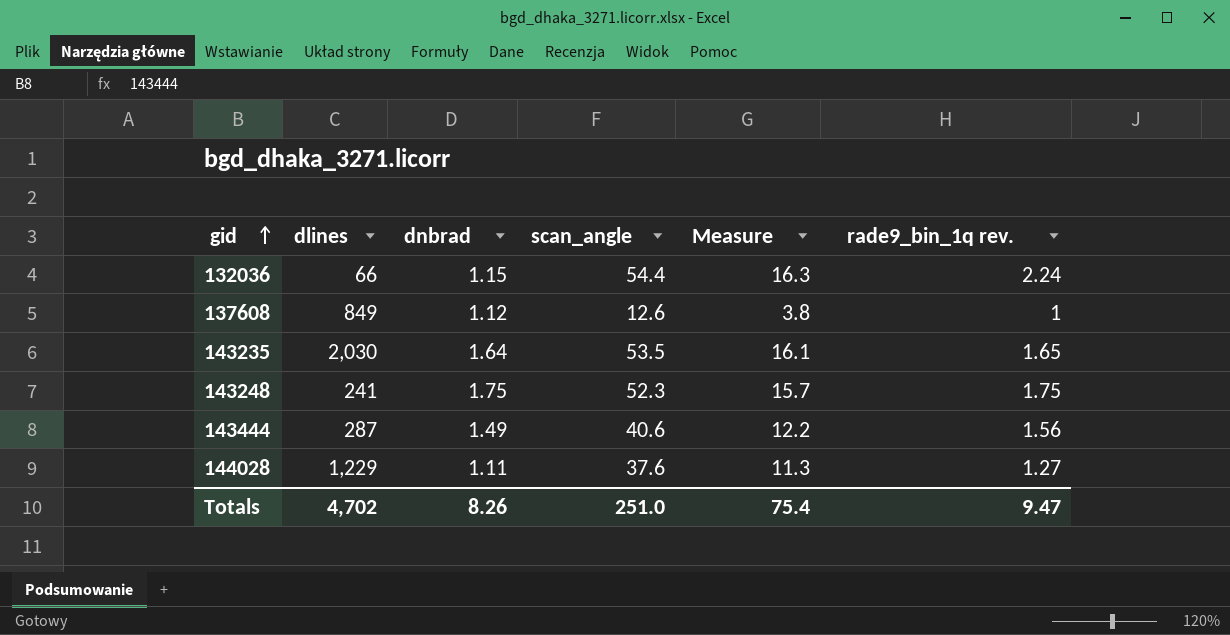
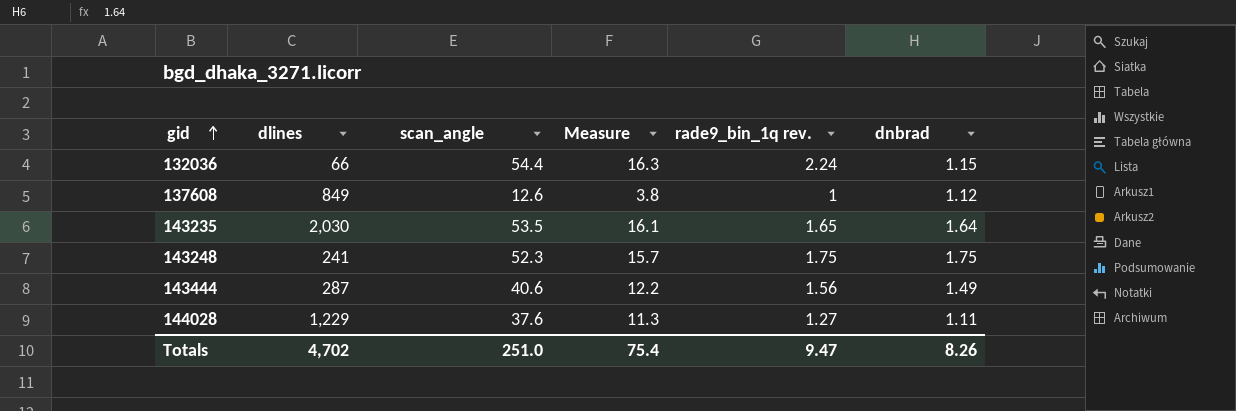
column dnbrad | position: 3 -> 6

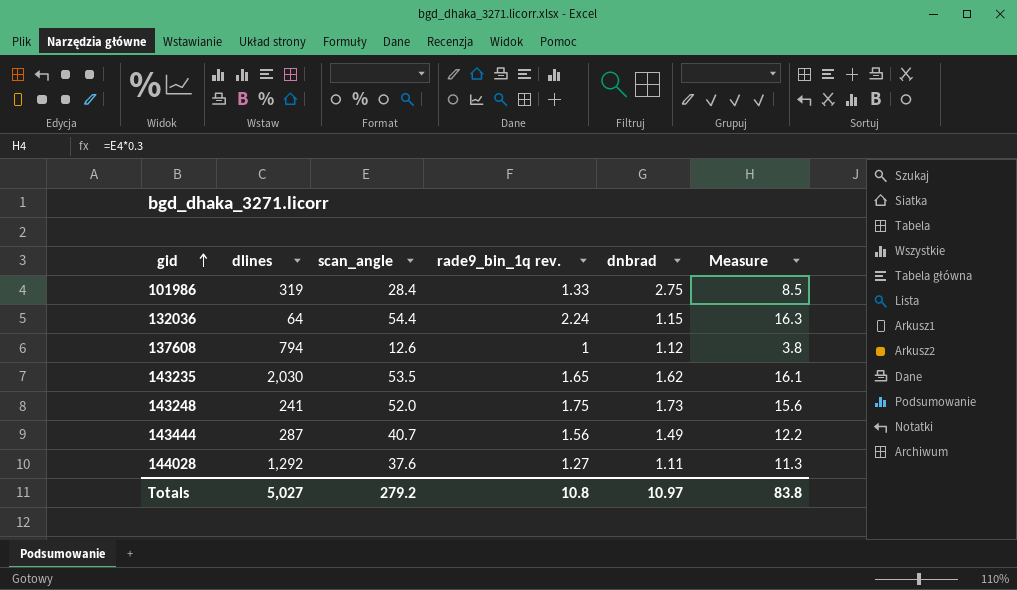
column Measure | position: 4 -> 6
row 101986: none -> 319 | 28.4 | 1.33 | 2.75 | 8.5
132036 | dlines: 66 -> 64
137608 | dlines: 849 -> 794
143235 | dnbrad: 1.64 -> 1.62
143248 | scan_angle: 52.3 -> 52.0
143248 | dnbrad: 1.75 -> 1.73
143248 | Measure: 15.7 -> 15.6
143444 | scan_angle: 40.6 -> 40.7
144028 | dlines: 1,229 -> 1,292
Totals | dlines: 4,702 -> 5,027
Totals | scan_angle: 251.0 -> 279.2
Totals | rade9_bin_1q rev.: 9.47 -> 10.8
Totals | dnbrad: 8.26 -> 10.97
Totals | Measure: 75.4 -> 83.8

